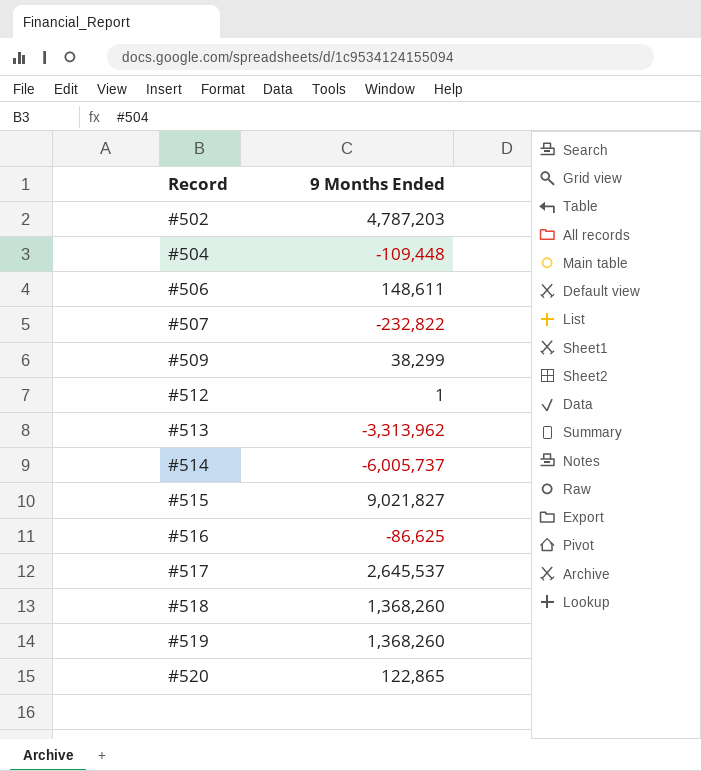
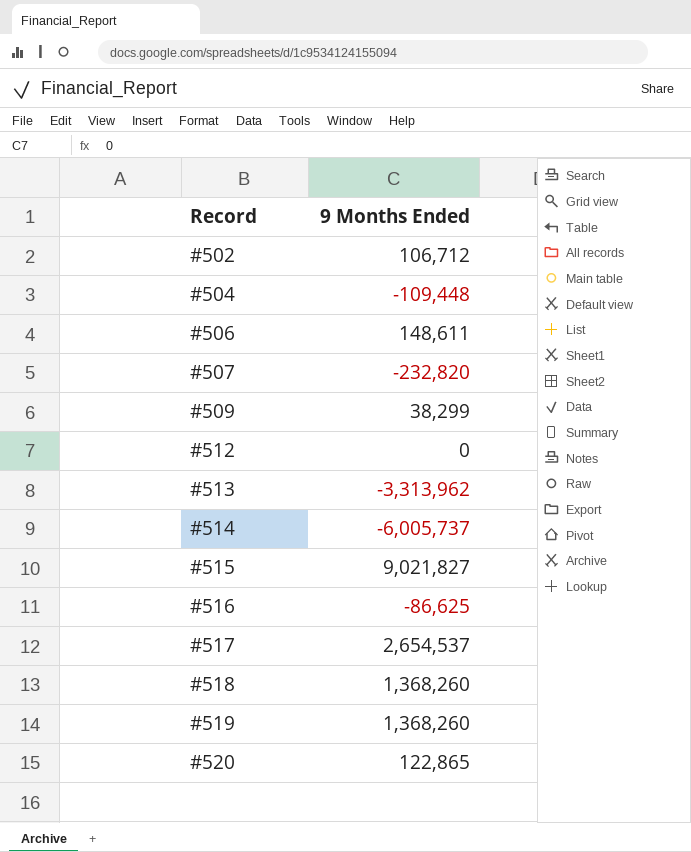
#502 | 9 Months Ended: 4,787,203 -> 106,712
#507 | 9 Months Ended: -232,822 -> -232,820
#512 | 9 Months Ended: 1 -> 0
#517 | 9 Months Ended: 2,645,537 -> 2,654,537

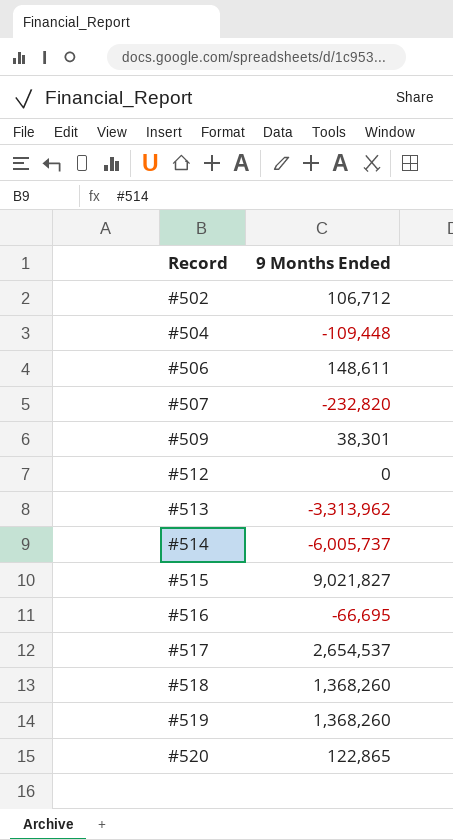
#509 | 9 Months Ended: 38,299 -> 38,301
#516 | 9 Months Ended: -86,625 -> -66,695

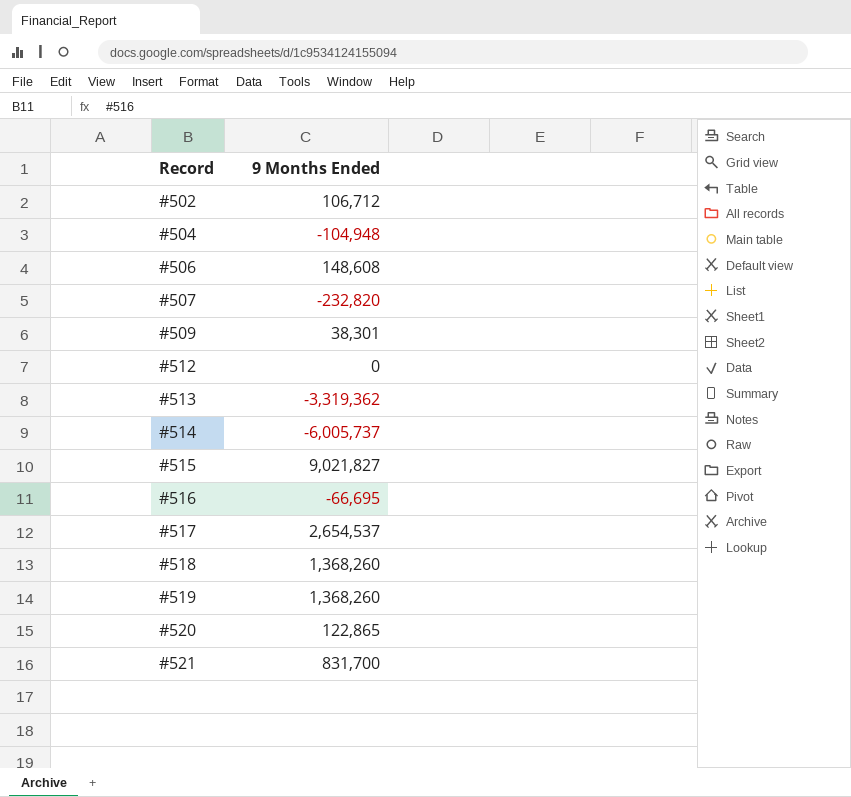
#504 | 9 Months Ended: -109,448 -> -104,948
#506 | 9 Months Ended: 148,611 -> 148,608
#513 | 9 Months Ended: -3,313,962 -> -3,319,362
row #521: none -> 831,700

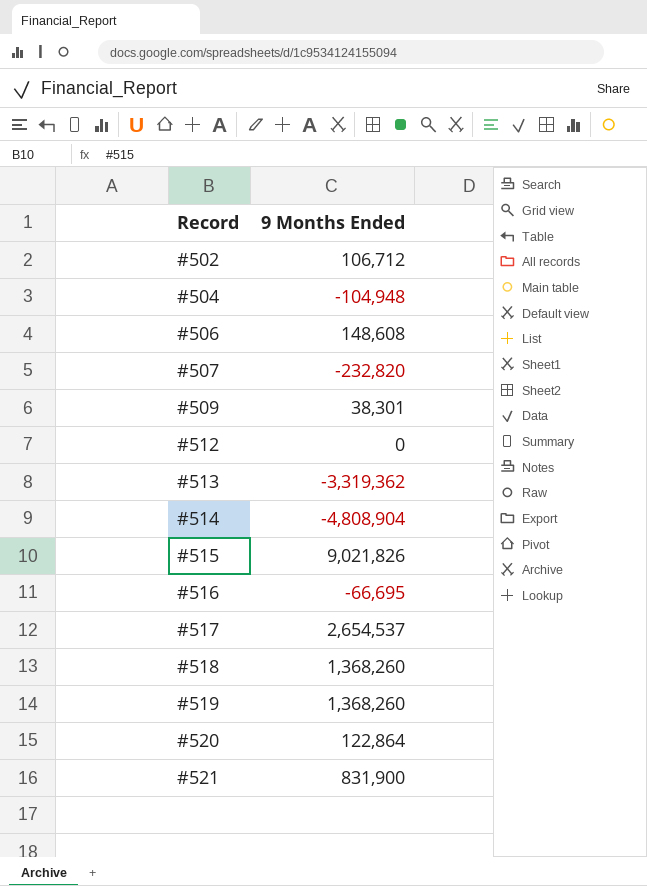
#514 | 9 Months Ended: -6,005,737 -> -4,808,904
#515 | 9 Months Ended: 9,021,827 -> 9,021,826
#520 | 9 Months Ended: 122,865 -> 122,864
#521 | 9 Months Ended: 831,700 -> 831,900

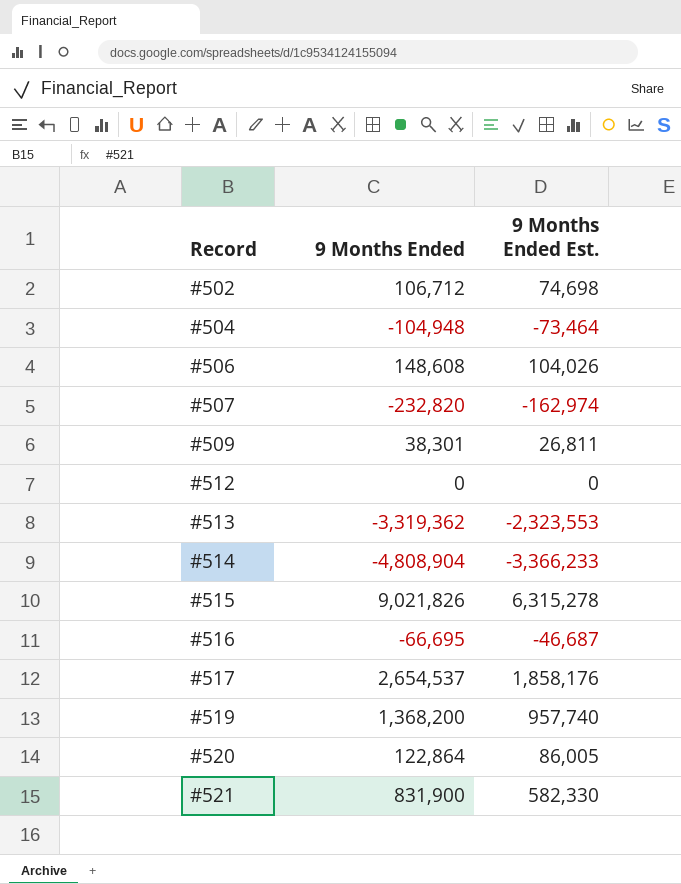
column 9 Months Ended Est. | formula: none -> [9 Months Ended] * 0.7
row #518: 1,368,260 -> none
#519 | 9 Months Ended: 1,368,260 -> 1,368,200

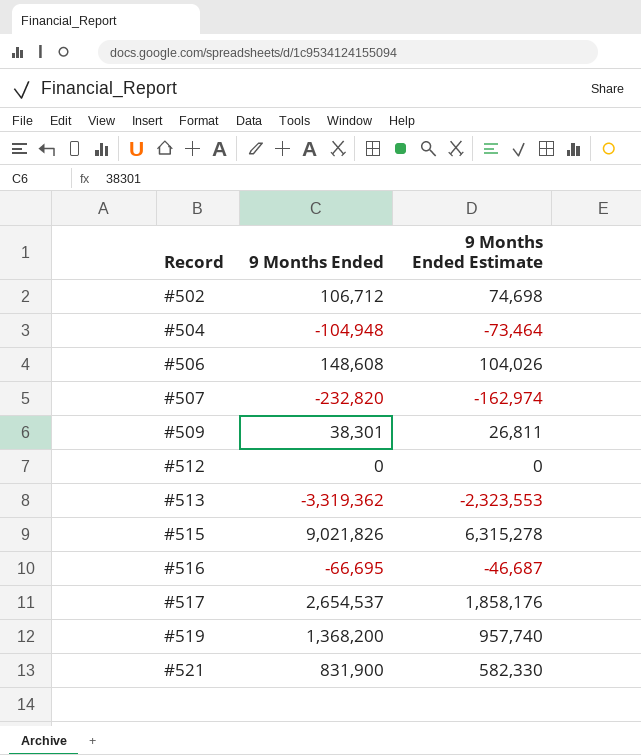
column name: 9 Months Ended Est. -> 9 Months Ended Estimate
row #514: -4,808,904 | -3,366,233 -> none
row #520: 122,864 | 86,005 -> none

